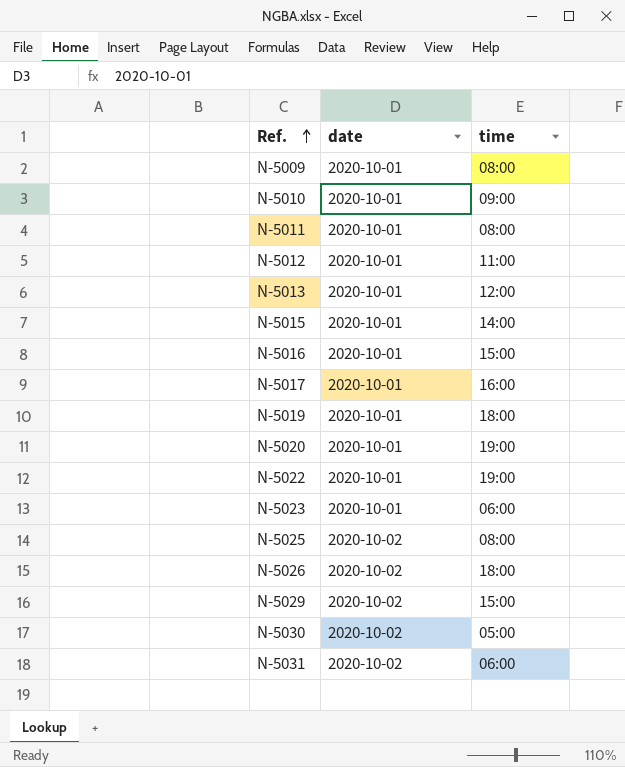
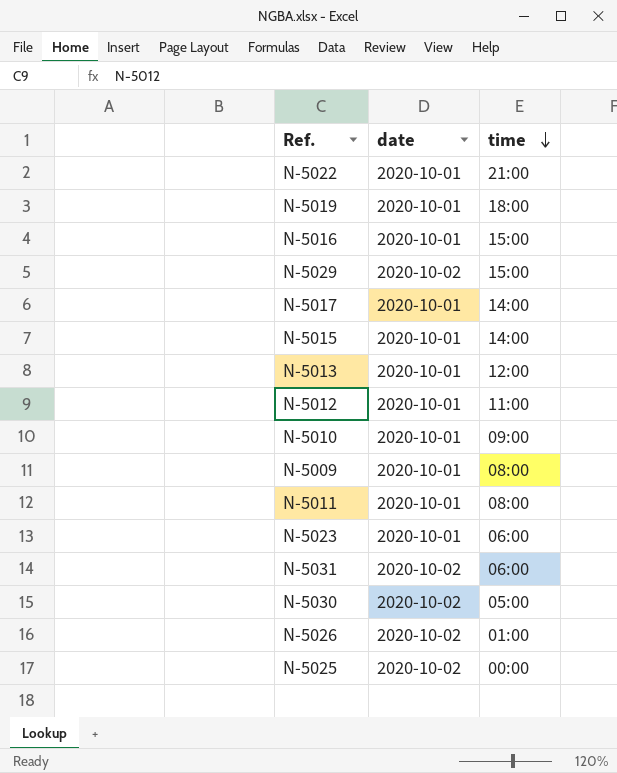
row order: Ref. ascending -> time descending
row N-5020: 2020-10-01 | 19:00 -> none
N-5022 | time: 19:00 -> 21:00
N-5017 | time: 16:00 -> 14:00
N-5026 | time: 18:00 -> 01:00
N-5025 | time: 08:00 -> 00:00

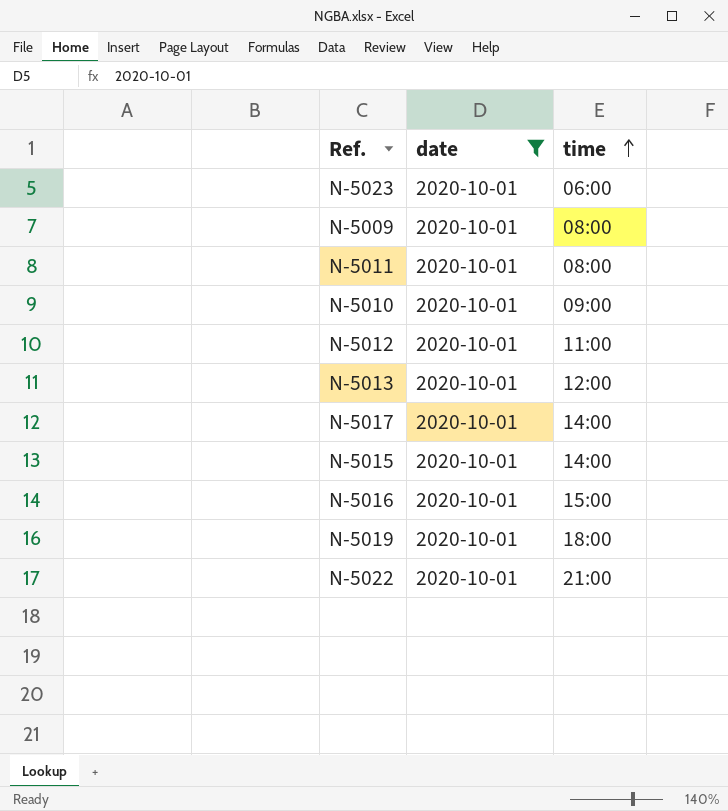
filter: none -> date = 2020-10-01
row order: time descending -> time ascending

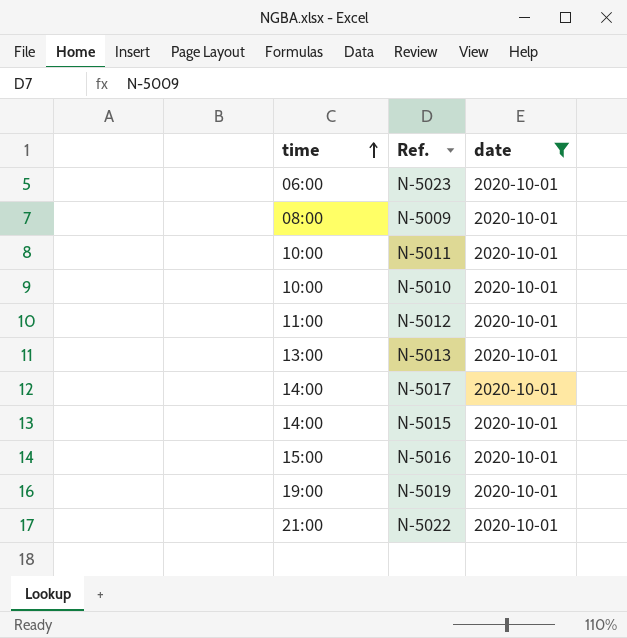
column time | position: 3 -> 1
N-5011 | time: 08:00 -> 10:00
N-5010 | time: 09:00 -> 10:00
N-5013 | time: 12:00 -> 13:00
N-5019 | time: 18:00 -> 19:00

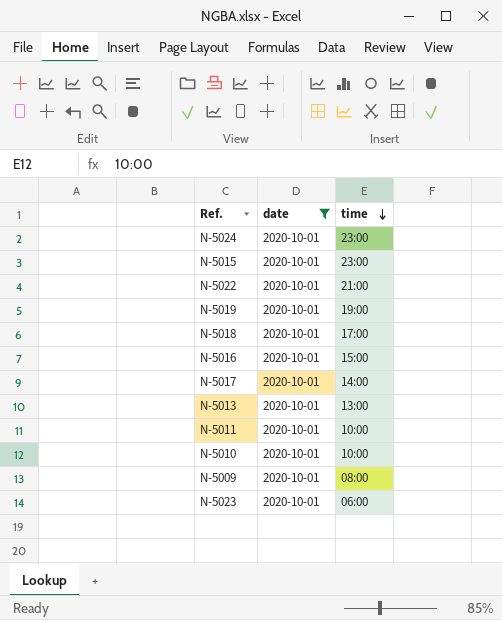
row order: time ascending -> time descending
column time | position: 1 -> 3
row N-5012: 11:00 | 2020-10-01 -> none
row N-5024: none -> 2020-10-01 | 23:00
N-5015 | time: 14:00 -> 23:00
row N-5018: none -> 2020-10-01 | 17:00

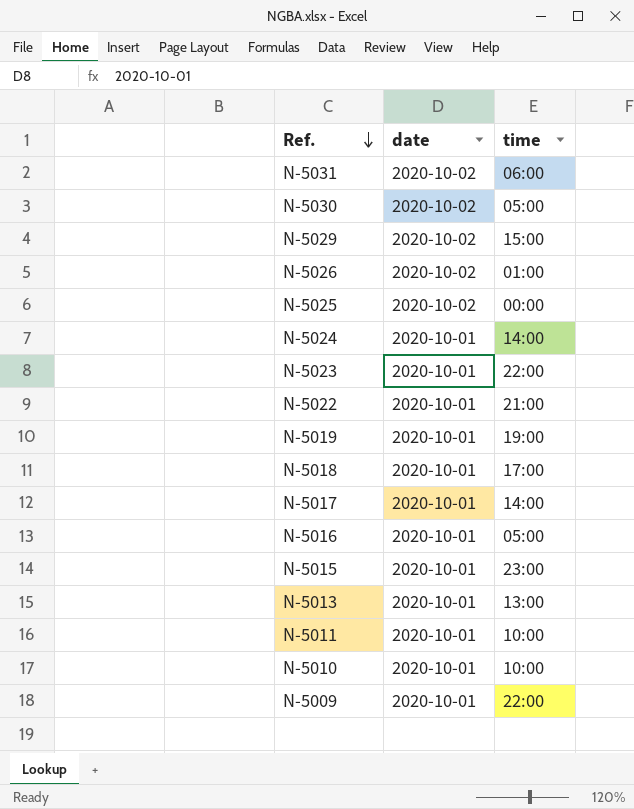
filter: date = 2020-10-01 -> none
row order: time descending -> Ref. descending
N-5024 | time: 23:00 -> 14:00
N-5023 | time: 06:00 -> 22:00
N-5016 | time: 15:00 -> 05:00
N-5009 | time: 08:00 -> 22:00

